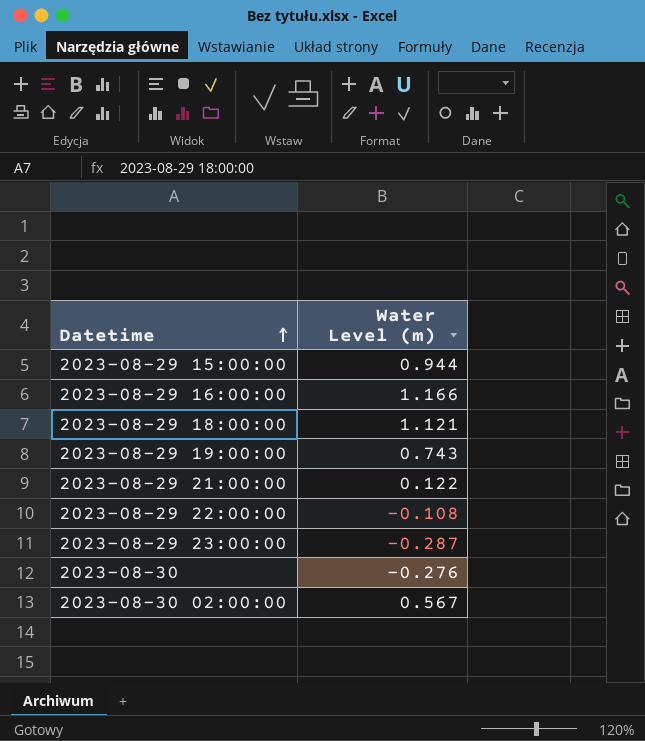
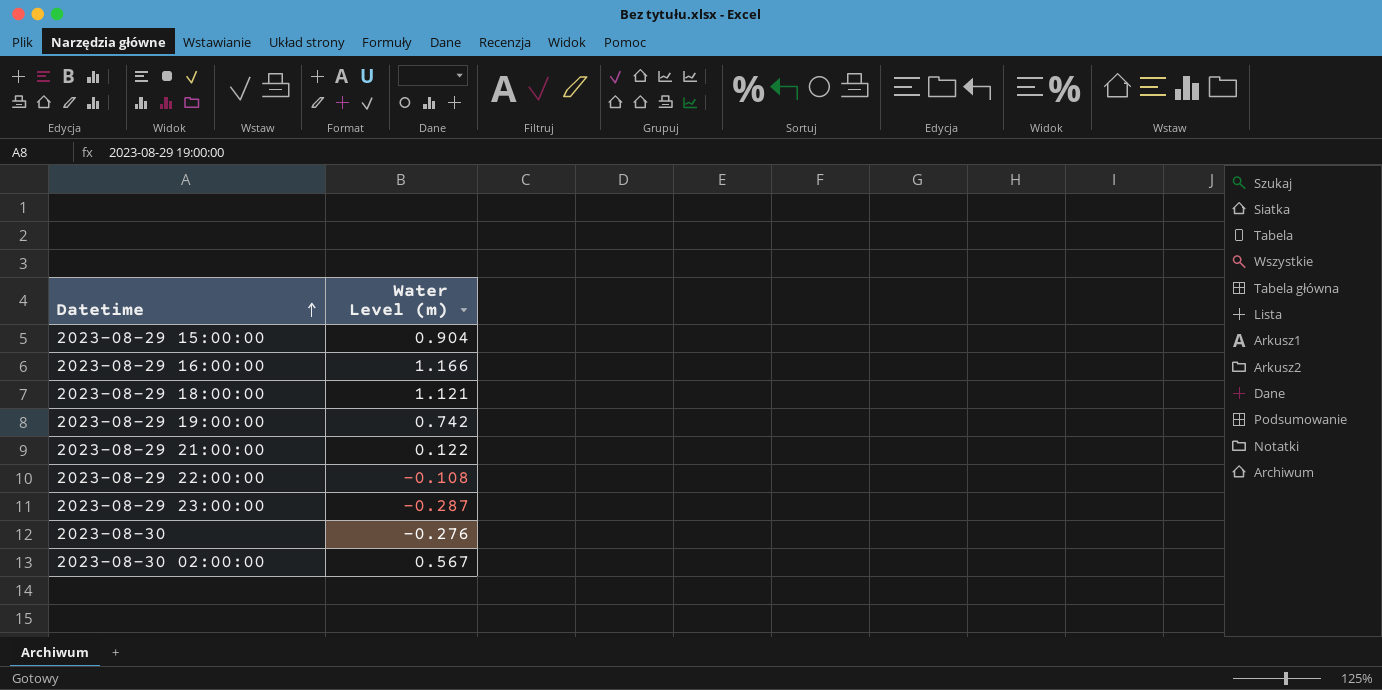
2023-08-29 15:00:00 | Water Level (m): 0.944 -> 0.904
2023-08-29 19:00:00 | Water Level (m): 0.743 -> 0.742

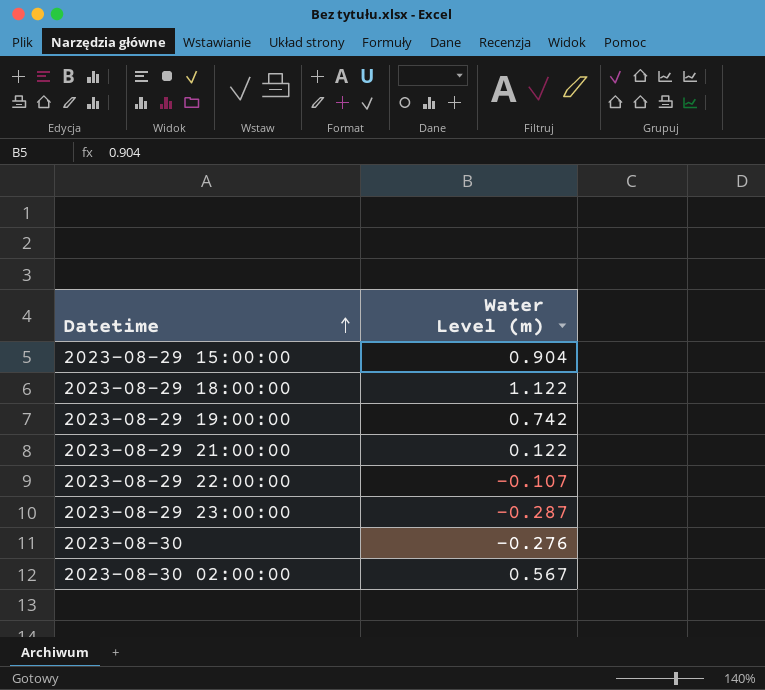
row 2023-08-29 16:00:00: 1.166 -> none
2023-08-29 18:00:00 | Water Level (m): 1.121 -> 1.122
2023-08-29 22:00:00 | Water Level (m): -0.108 -> -0.107

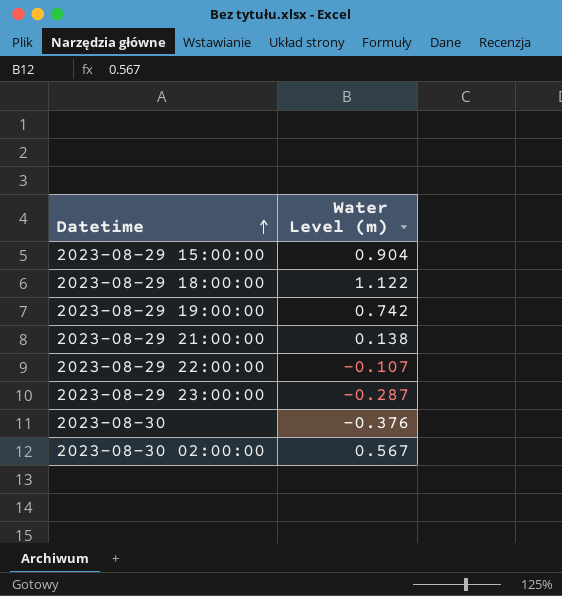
2023-08-29 21:00:00 | Water Level (m): 0.122 -> 0.138
2023-08-30 | Water Level (m): -0.276 -> -0.376

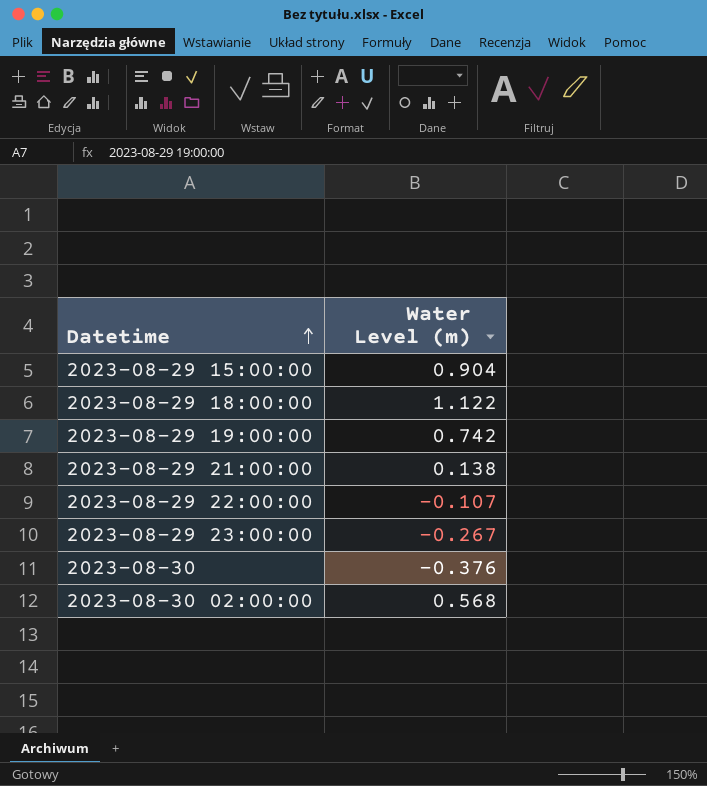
2023-08-29 23:00:00 | Water Level (m): -0.287 -> -0.267
2023-08-30 02:00:00 | Water Level (m): 0.567 -> 0.568

